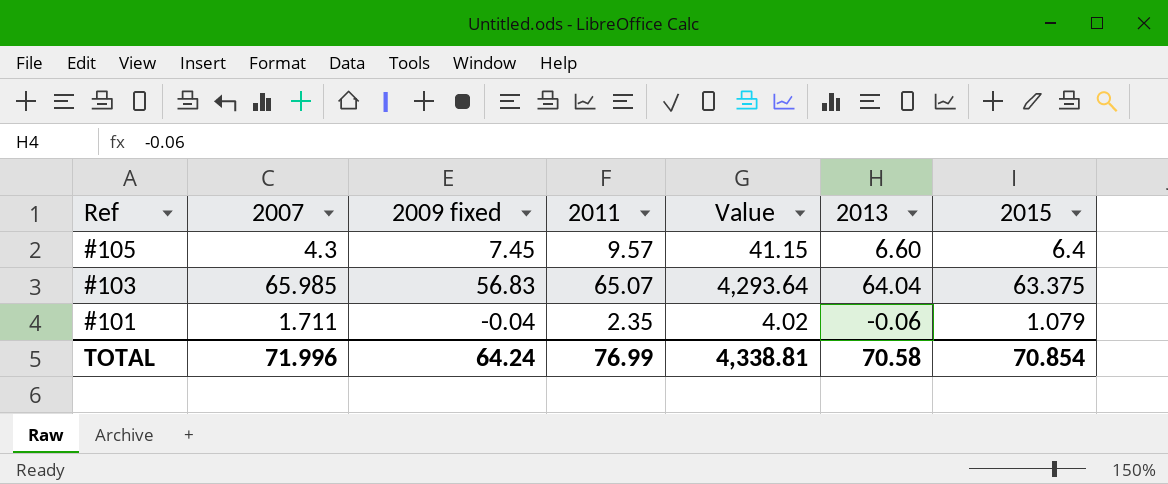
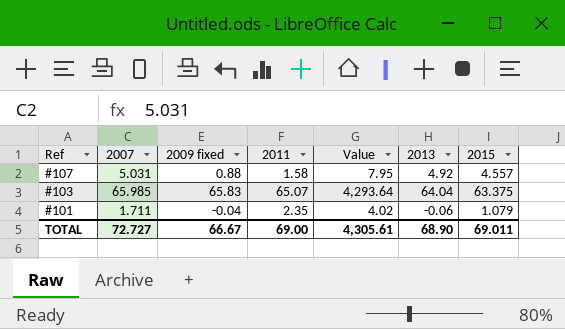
row #105: 4.3 | 7.45 | 9.57 | 41.15 | 6.60 | 6.4 -> none
row #107: none -> 5.031 | 0.88 | 1.58 | 7.95 | 4.92 | 4.557
#103 | 2009 fixed: 56.83 -> 65.83
TOTAL | 2007: 71.996 -> 72.727
TOTAL | 2009 fixed: 64.24 -> 66.67
TOTAL | 2011: 76.99 -> 69.00
TOTAL | Value: 4,338.81 -> 4,305.61
TOTAL | 2013: 70.58 -> 68.90
TOTAL | 2015: 70.854 -> 69.011

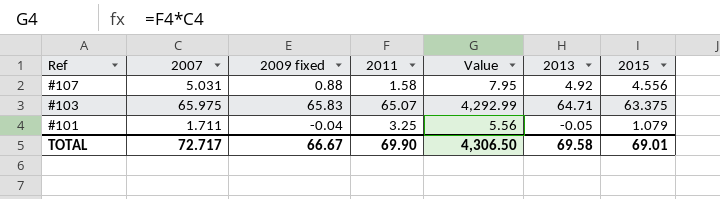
#107 | 2015: 4.557 -> 4.556
#103 | 2007: 65.985 -> 65.975
#103 | Value: 4,293.64 -> 4,292.99
#103 | 2013: 64.04 -> 64.71
#101 | 2011: 2.35 -> 3.25
#101 | Value: 4.02 -> 5.56
#101 | 2013: -0.06 -> -0.05
TOTAL | 2007: 72.727 -> 72.717
TOTAL | 2011: 69.00 -> 69.90
TOTAL | Value: 4,305.61 -> 4,306.50
TOTAL | 2013: 68.90 -> 69.58
TOTAL | 2015: 69.011 -> 69.01

